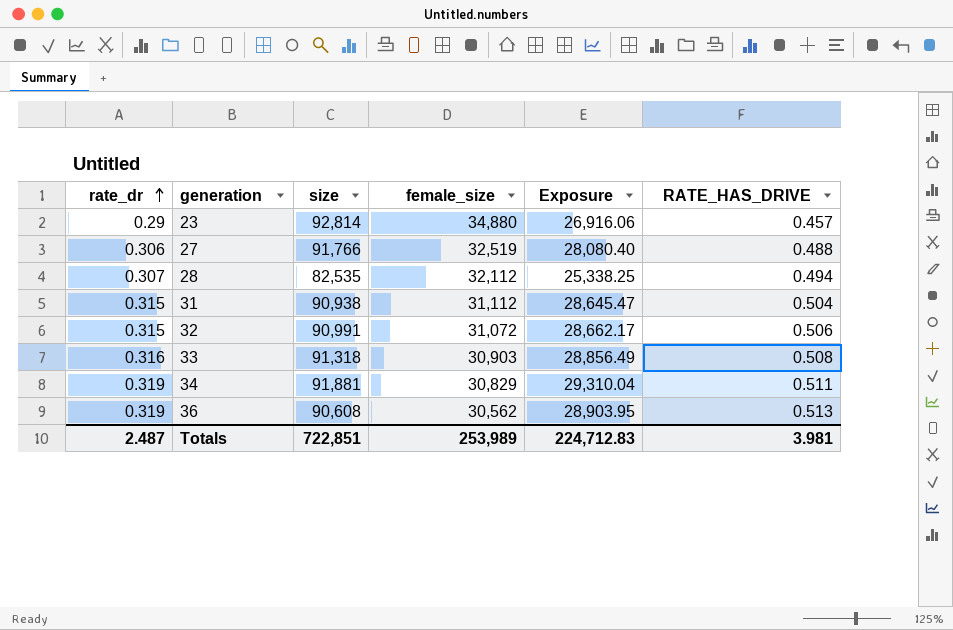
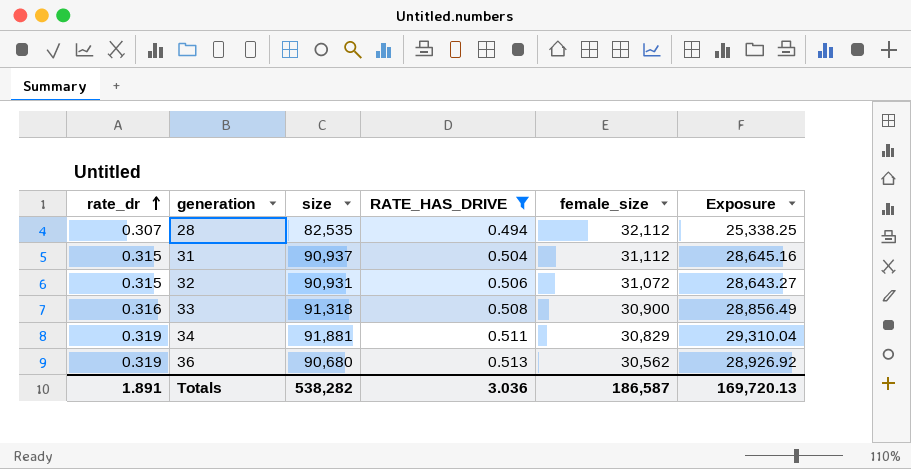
filter: none -> RATE_HAS_DRIVE >= 0.494
column RATE_HAS_DRIVE | position: 6 -> 4
31 | size: 90,938 -> 90,937
31 | Exposure: 28,645.47 -> 28,645.16
32 | size: 90,991 -> 90,931
32 | Exposure: 28,662.17 -> 28,643.27
33 | female_size: 30,903 -> 30,900
36 | size: 90,608 -> 90,680
36 | Exposure: 28,903.95 -> 28,926.92
Totals | rate_dr: 2.487 -> 1.891
Totals | size: 722,851 -> 538,282
Totals | RATE_HAS_DRIVE: 3.981 -> 3.036
Totals | female_size: 253,989 -> 186,587
Totals | Exposure: 224,712.83 -> 169,720.13

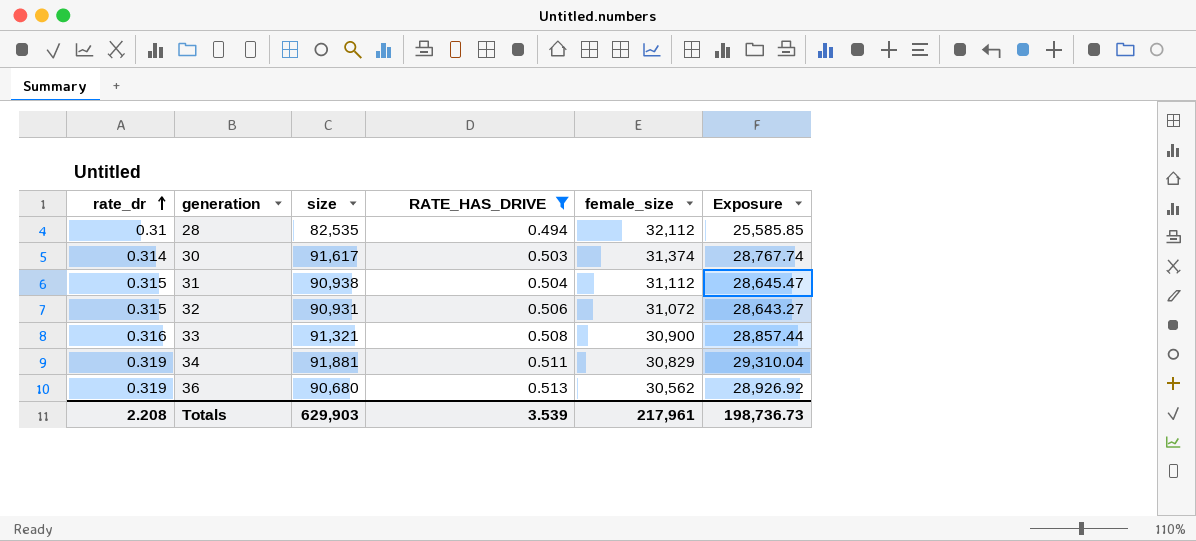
28 | rate_dr: 0.307 -> 0.31
28 | Exposure: 25,338.25 -> 25,585.85
row 30: none -> 0.314 | 91,617 | 0.503 | 31,374 | 28,767.74
31 | size: 90,937 -> 90,938
31 | Exposure: 28,645.16 -> 28,645.47
33 | size: 91,318 -> 91,321
33 | Exposure: 28,856.49 -> 28,857.44
Totals | rate_dr: 1.891 -> 2.208
Totals | size: 538,282 -> 629,903
Totals | RATE_HAS_DRIVE: 3.036 -> 3.539
Totals | female_size: 186,587 -> 217,961
Totals | Exposure: 169,720.13 -> 198,736.73

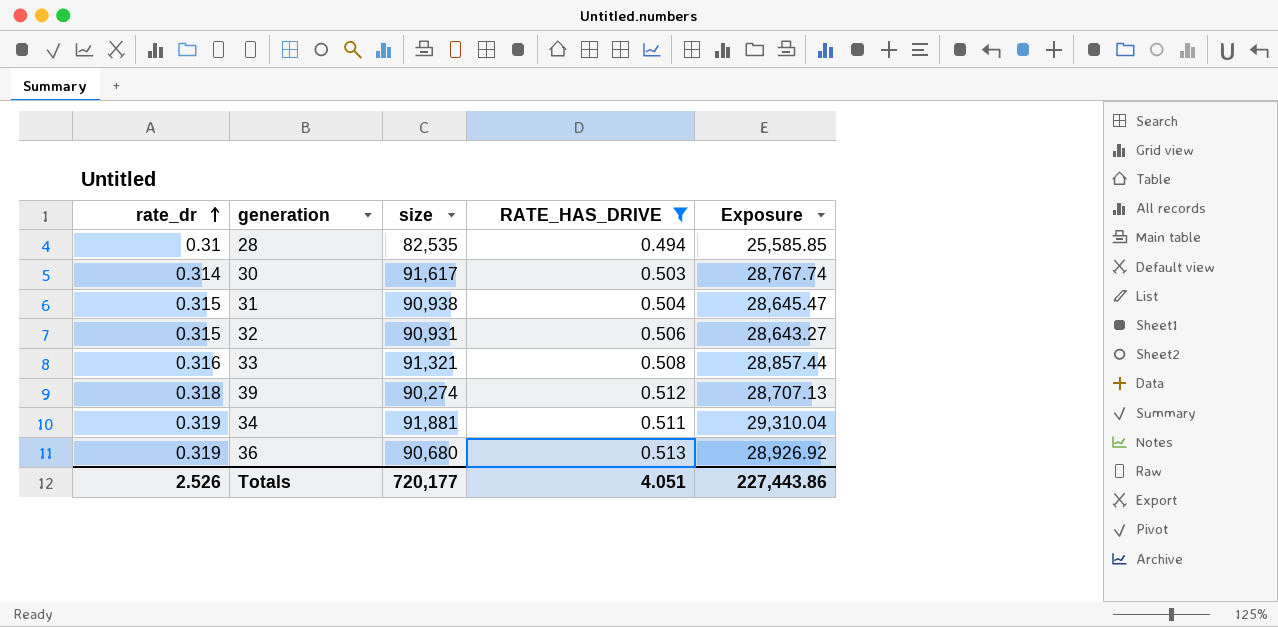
column female_size | position: 5 -> none
row 39: none -> 0.318 | 90,274 | 0.512 | 28,707.13
Totals | rate_dr: 2.208 -> 2.526
Totals | size: 629,903 -> 720,177
Totals | RATE_HAS_DRIVE: 3.539 -> 4.051
Totals | Exposure: 198,736.73 -> 227,443.86

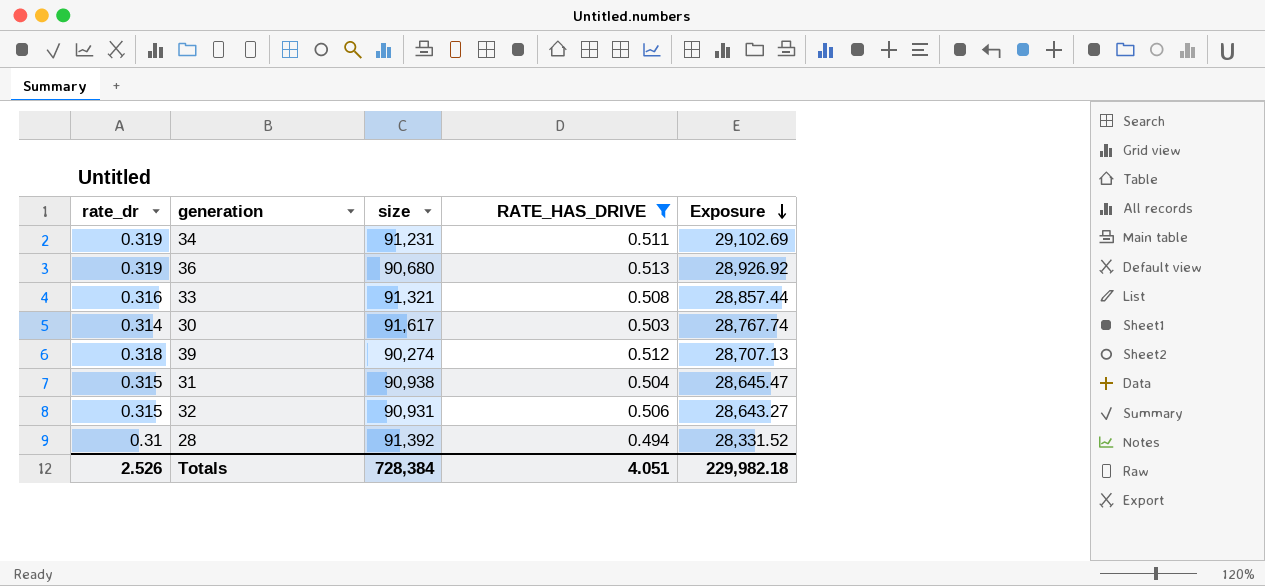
row order: rate_dr ascending -> Exposure descending
34 | size: 91,881 -> 91,231
34 | Exposure: 29,310.04 -> 29,102.69
28 | size: 82,535 -> 91,392
28 | Exposure: 25,585.85 -> 28,331.52
Totals | size: 720,177 -> 728,384
Totals | Exposure: 227,443.86 -> 229,982.18

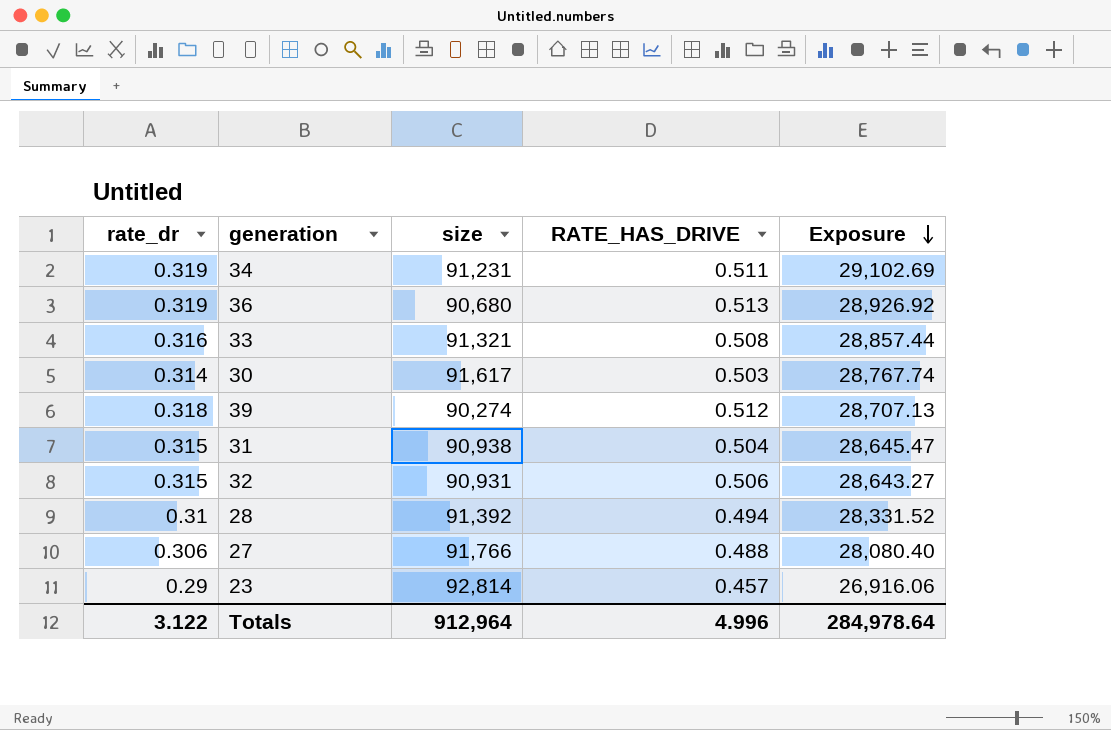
filter: RATE_HAS_DRIVE >= 0.494 -> none
Totals | rate_dr: 2.526 -> 3.122
Totals | size: 728,384 -> 912,964
Totals | RATE_HAS_DRIVE: 4.051 -> 4.996
Totals | Exposure: 229,982.18 -> 284,978.64

